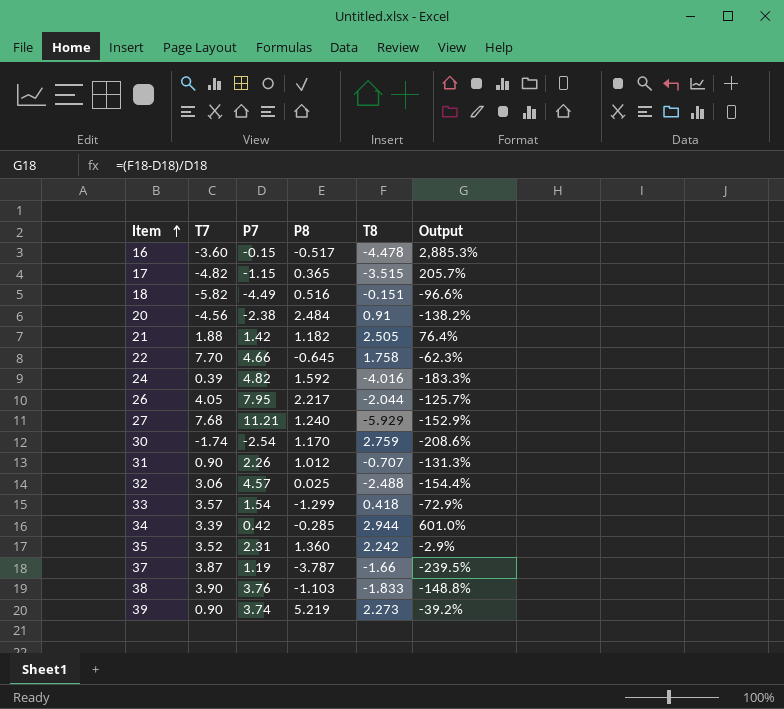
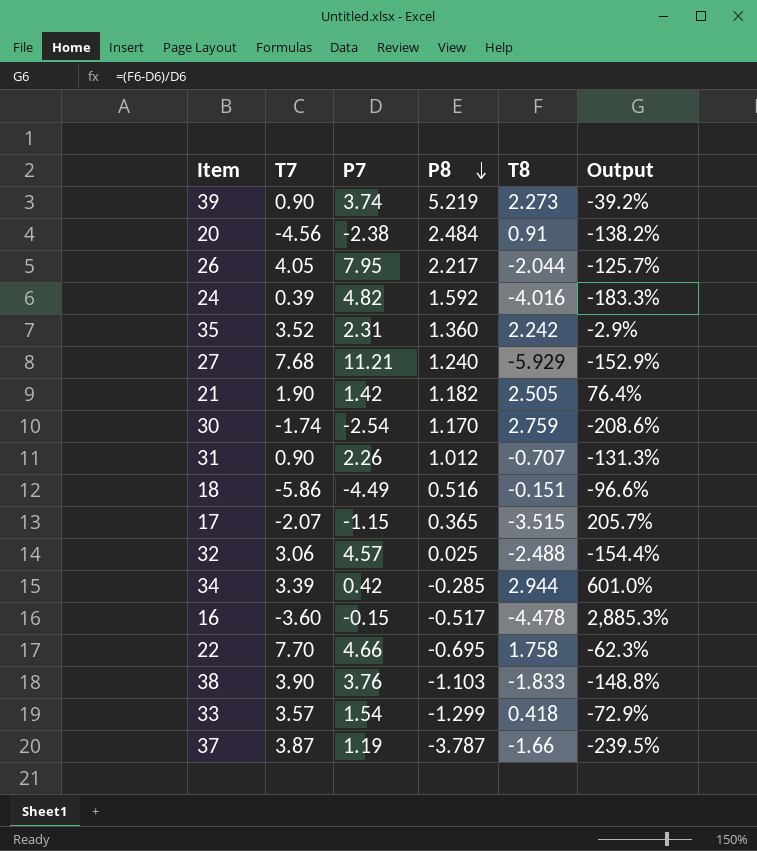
row order: Item ascending -> P8 descending
21 | T7: 1.88 -> 1.90
18 | T7: -5.82 -> -5.86
17 | T7: -4.82 -> -2.07
22 | P8: -0.645 -> -0.695

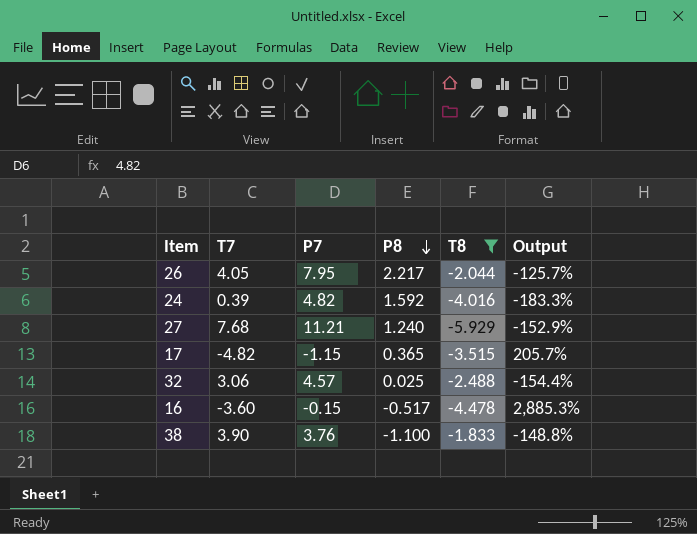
filter: none -> T8 <= -1.833
17 | T7: -2.07 -> -4.82
38 | P8: -1.103 -> -1.100

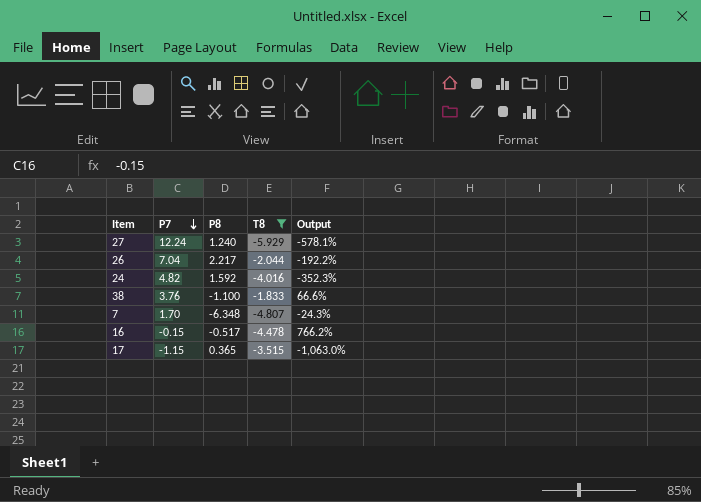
row order: P8 descending -> P7 descending
column T7 | position: 2 -> none
column Output | formula: ([T8] - [P7]) / [P7] -> ([T8] - [P8]) / [P8]
row 32: 3.06 | 4.57 | 0.025 | -2.488 | -154.4% -> none
27 | P7: 11.21 -> 12.24
26 | P7: 7.95 -> 7.04
row 7: none -> 1.70 | -6.348 | -4.807 | -24.3%

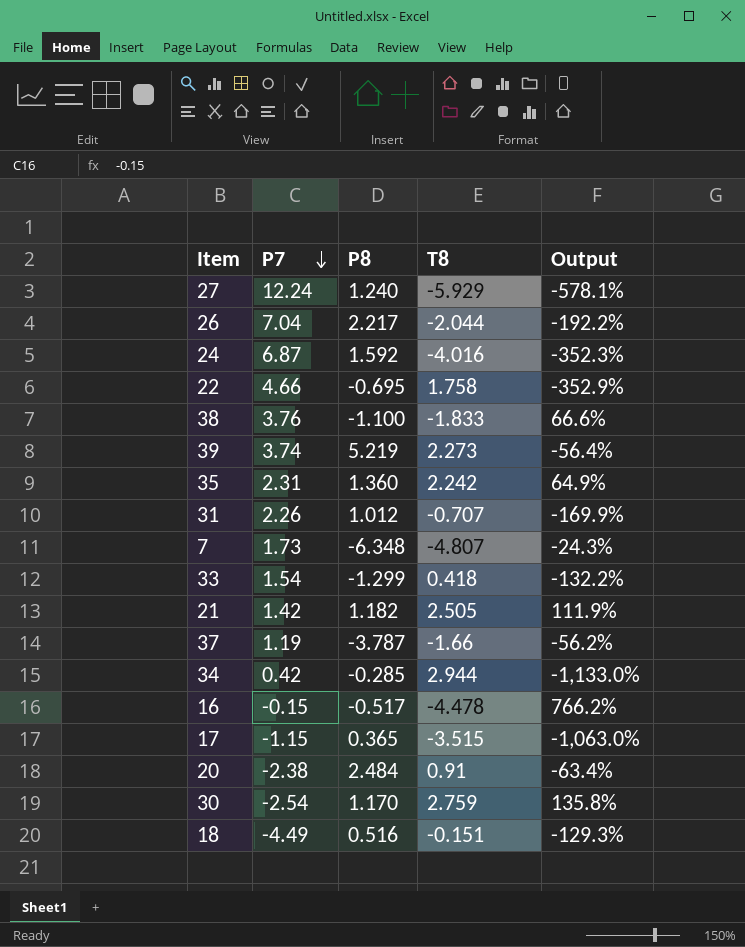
filter: T8 <= -1.833 -> none
24 | P7: 4.82 -> 6.87
7 | P7: 1.70 -> 1.73

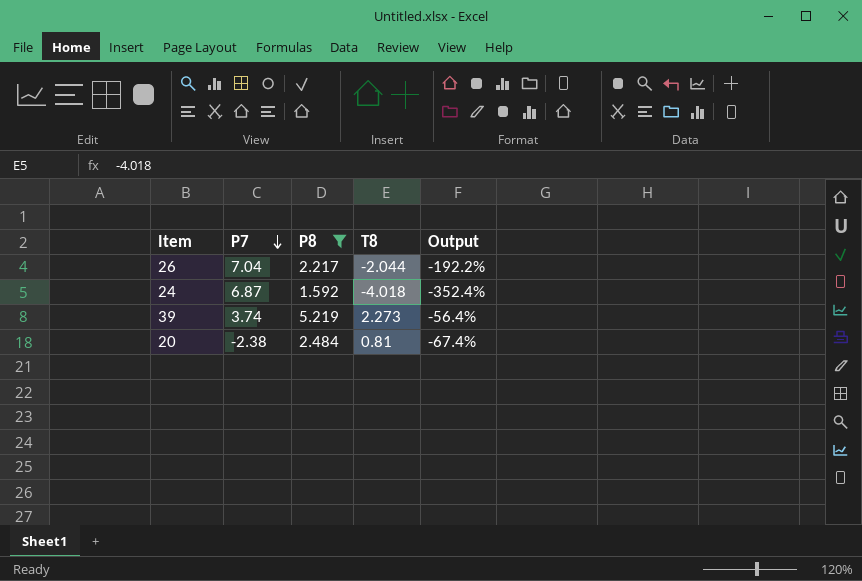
filter: none -> P8 >= 1.592
24 | T8: -4.016 -> -4.018
24 | Output: -352.3% -> -352.4%
20 | T8: 0.91 -> 0.81
20 | Output: -63.4% -> -67.4%

